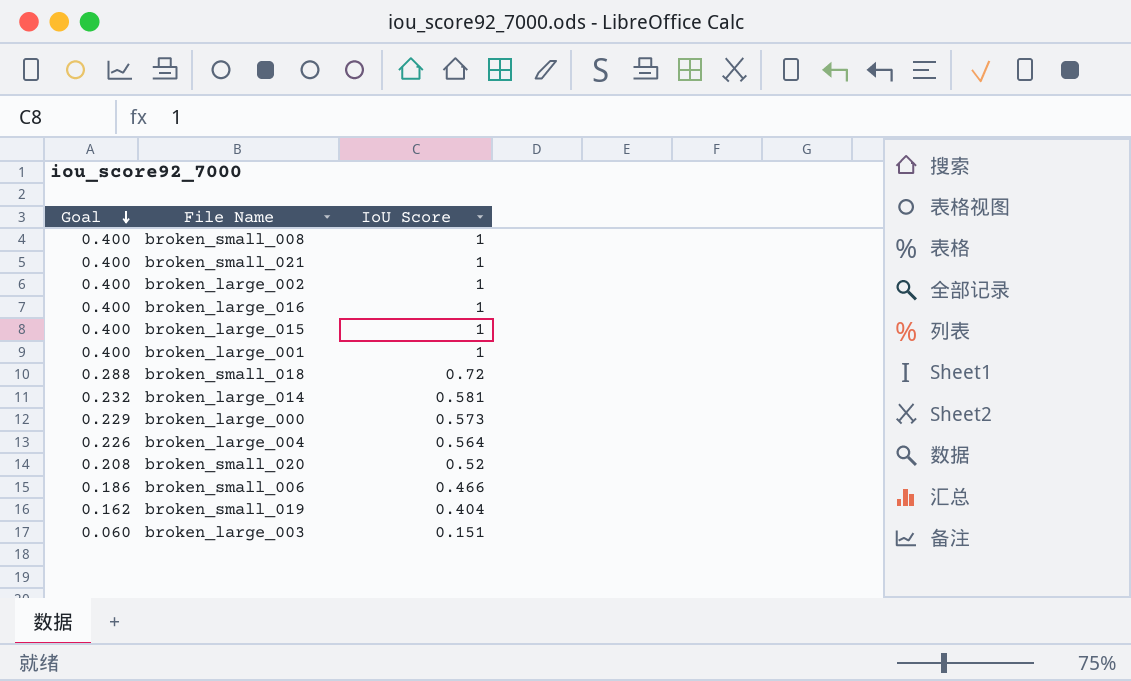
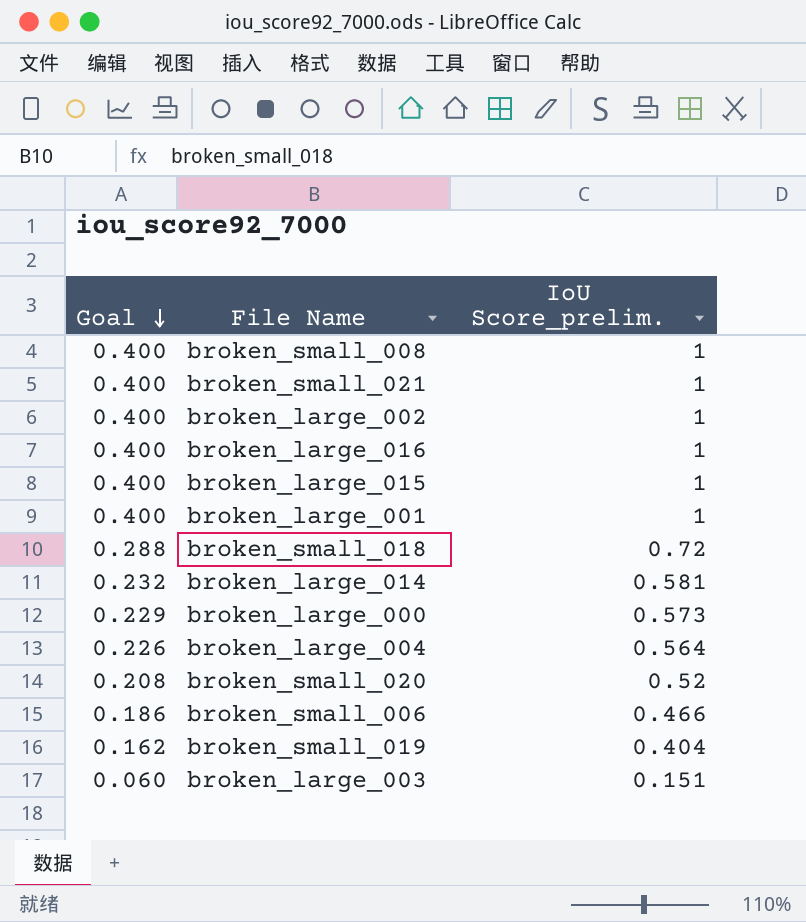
column name: IoU Score -> IoU Score_prelim.

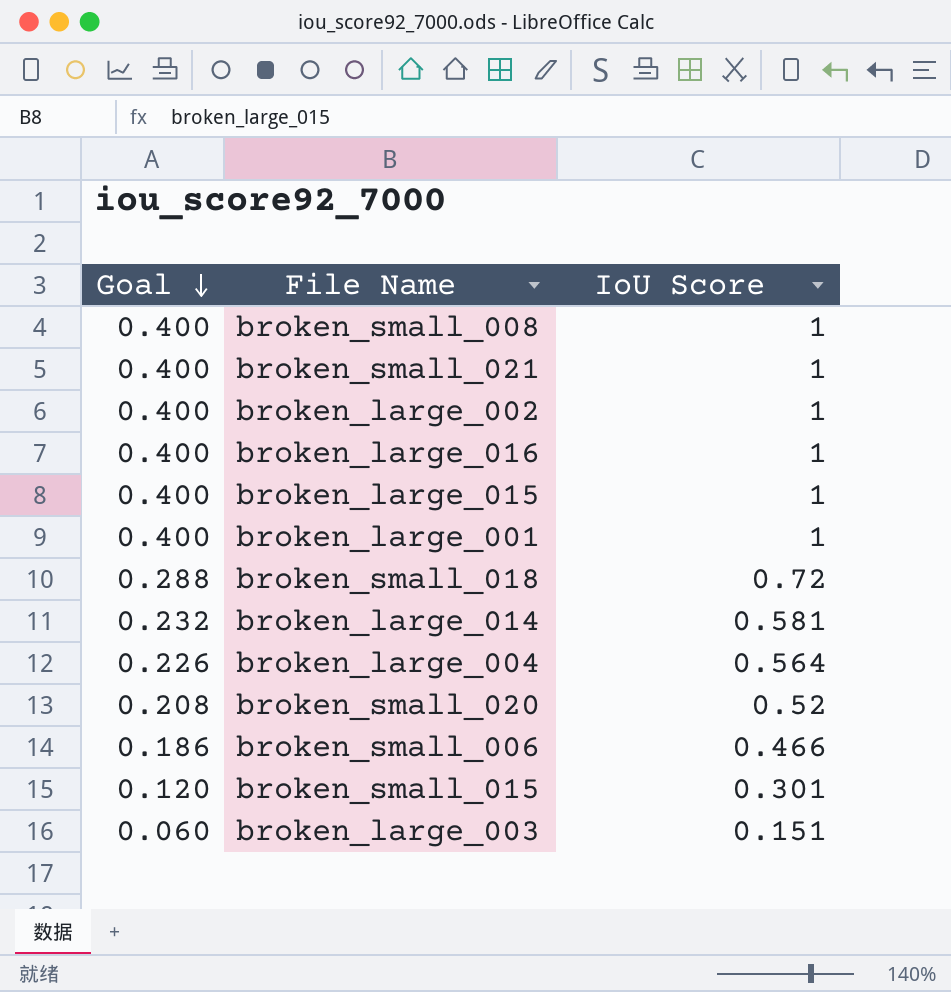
column name: IoU Score_prelim. -> IoU Score
row broken_large_000: 0.229 | 0.573 -> none
row broken_small_019: 0.162 | 0.404 -> none
row broken_small_015: none -> 0.120 | 0.301

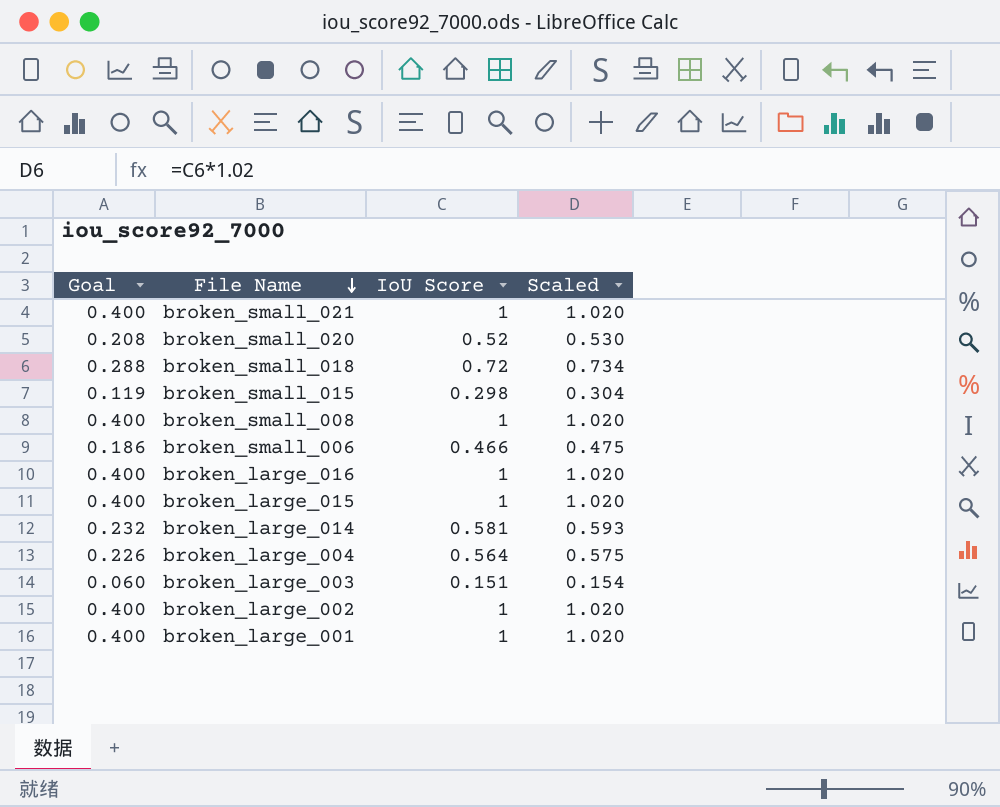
row order: Goal descending -> File Name descending
column Scaled | formula: none -> [IoU Score] * 1.02
broken_small_015 | Goal: 0.120 -> 0.119
broken_small_015 | IoU Score: 0.301 -> 0.298

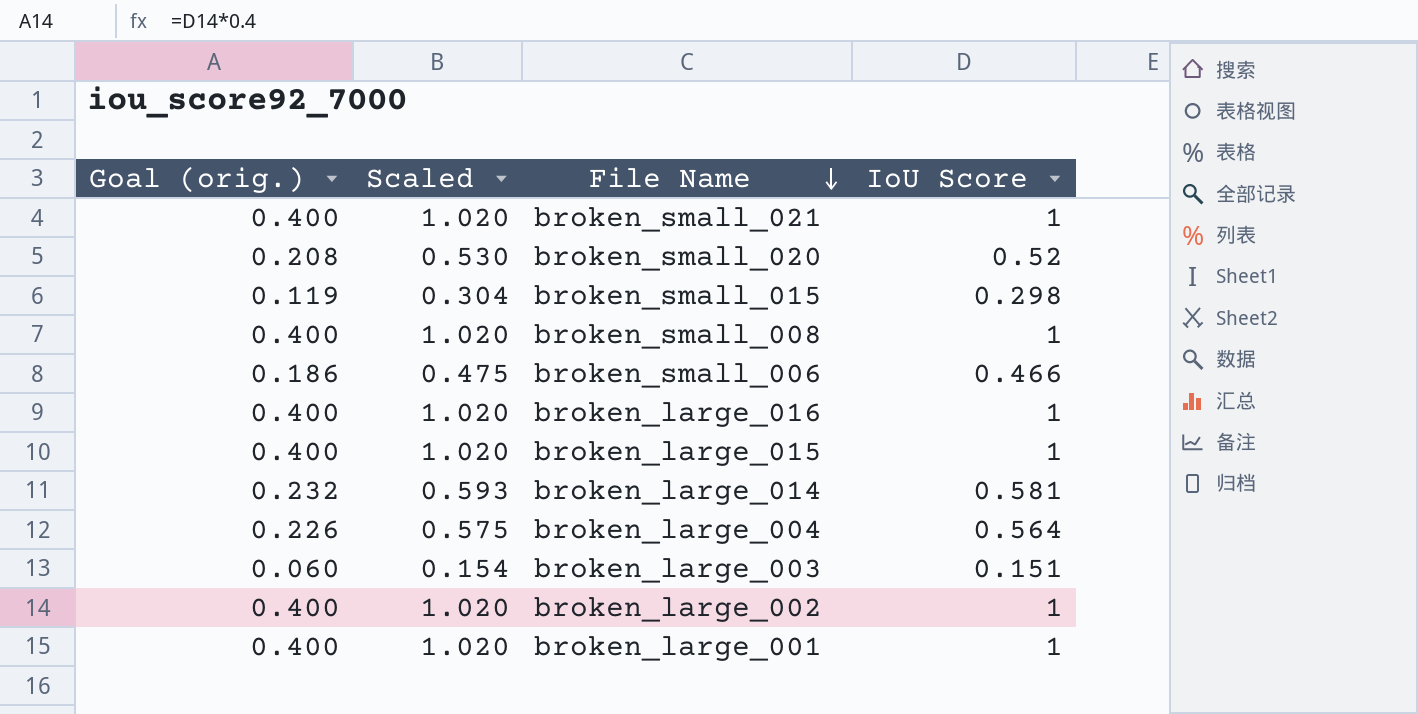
column name: Goal -> Goal (orig.)
column Scaled | position: 4 -> 2
row broken_small_018: 0.288 | 0.72 | 0.734 -> none

